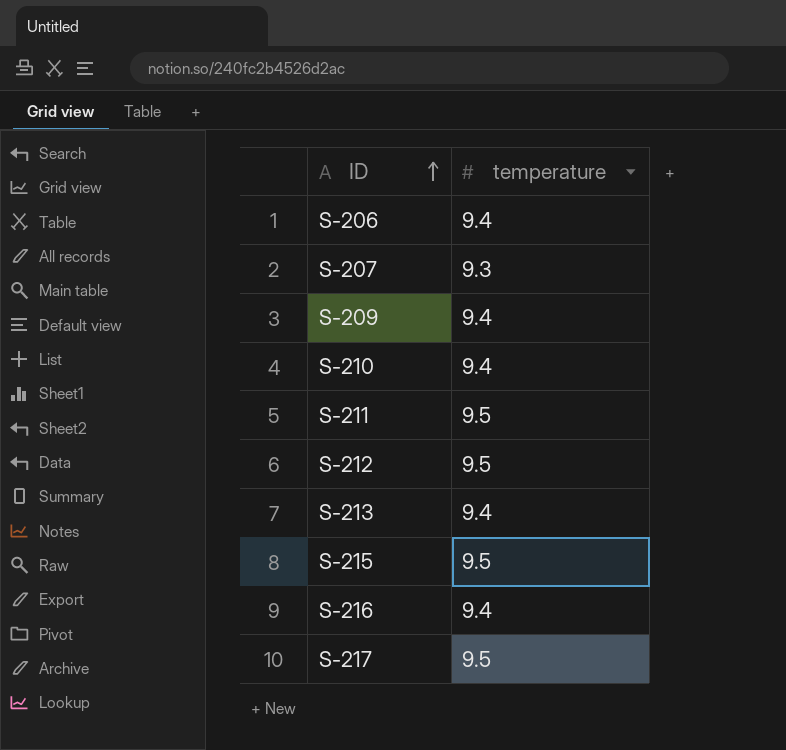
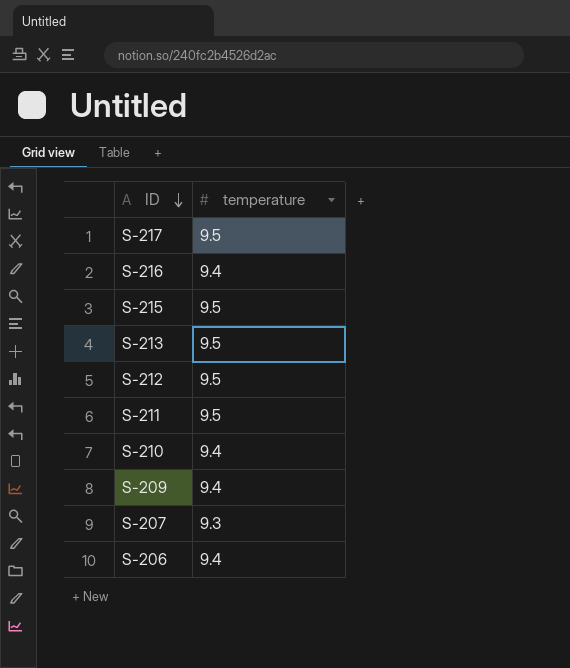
row order: ID ascending -> ID descending
S-213 | temperature: 9.4 -> 9.5

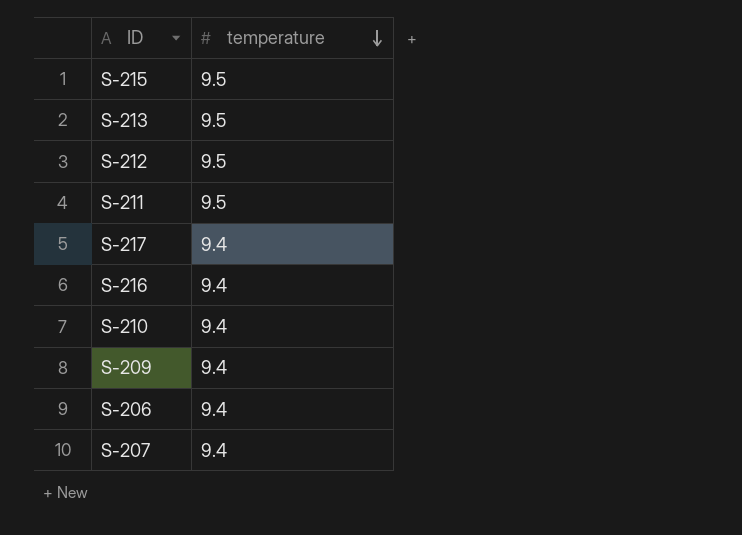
row order: ID descending -> temperature descending
S-217 | temperature: 9.5 -> 9.4
S-207 | temperature: 9.3 -> 9.4

